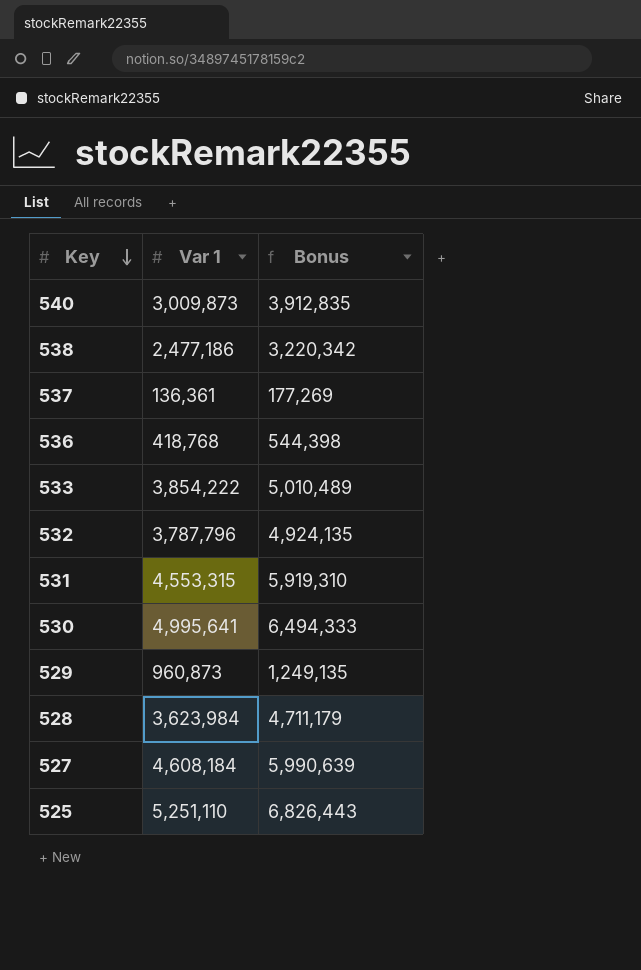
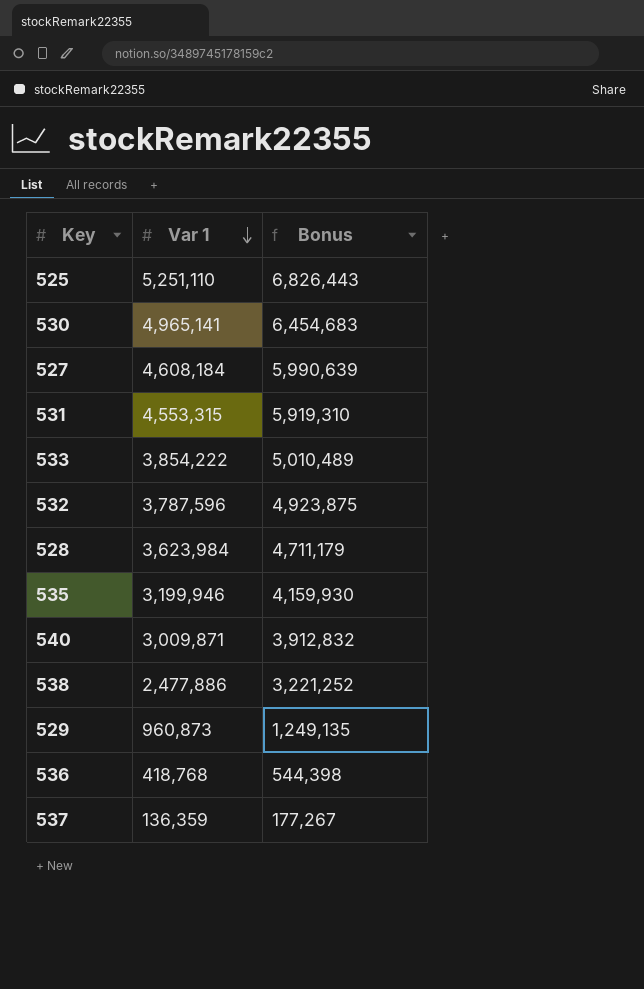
row order: Key descending -> Var 1 descending
530 | Var 1: 4,995,641 -> 4,965,141
530 | Bonus: 6,494,333 -> 6,454,683
532 | Var 1: 3,787,796 -> 3,787,596
532 | Bonus: 4,924,135 -> 4,923,875
row 535: none -> 3,199,946 | 4,159,930
540 | Var 1: 3,009,873 -> 3,009,871
540 | Bonus: 3,912,835 -> 3,912,832
538 | Var 1: 2,477,186 -> 2,477,886
538 | Bonus: 3,220,342 -> 3,221,252
537 | Var 1: 136,361 -> 136,359
537 | Bonus: 177,269 -> 177,267

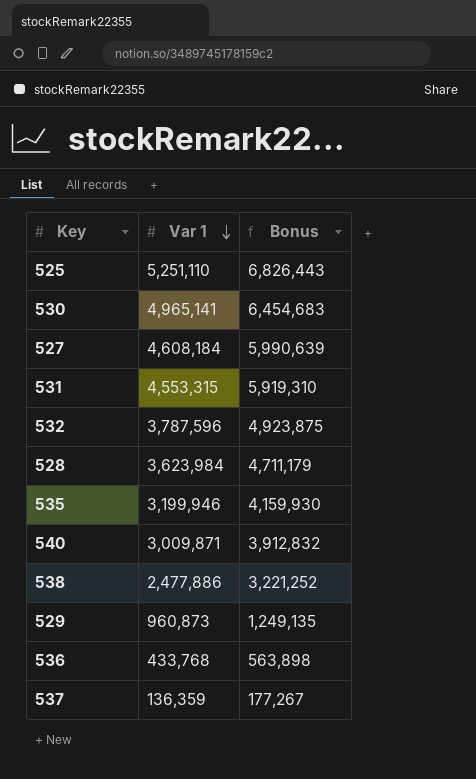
row 533: 3,854,222 | 5,010,489 -> none
536 | Var 1: 418,768 -> 433,768
536 | Bonus: 544,398 -> 563,898

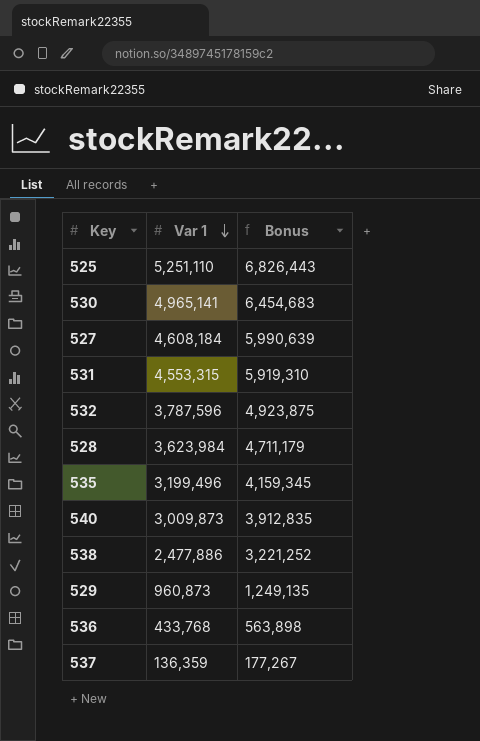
535 | Var 1: 3,199,946 -> 3,199,496
535 | Bonus: 4,159,930 -> 4,159,345
540 | Var 1: 3,009,871 -> 3,009,873
540 | Bonus: 3,912,832 -> 3,912,835

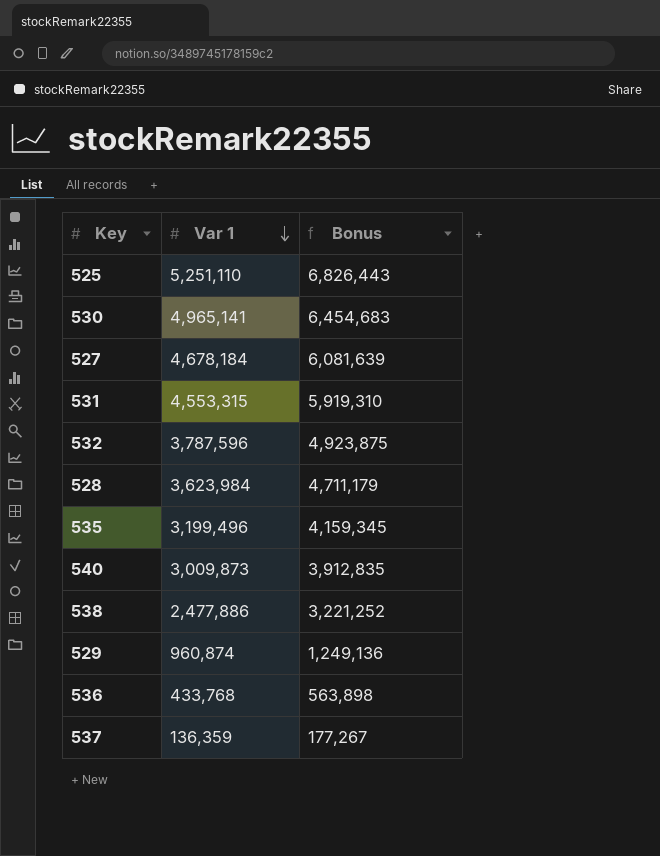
527 | Var 1: 4,608,184 -> 4,678,184
527 | Bonus: 5,990,639 -> 6,081,639
529 | Var 1: 960,873 -> 960,874
529 | Bonus: 1,249,135 -> 1,249,136

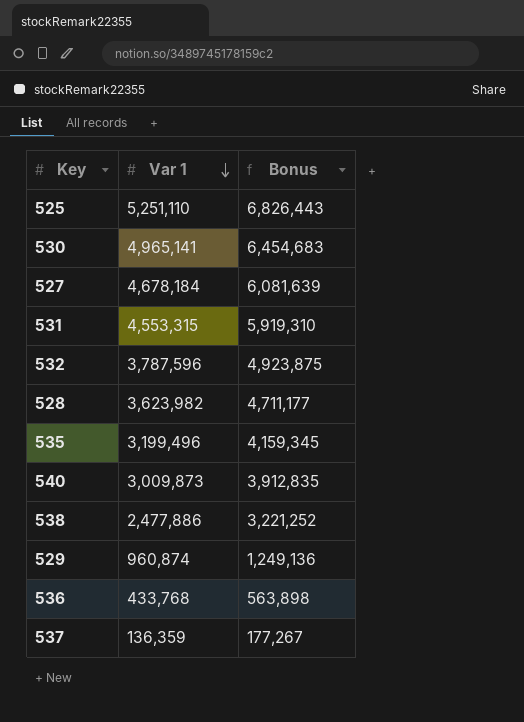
528 | Var 1: 3,623,984 -> 3,623,982
528 | Bonus: 4,711,179 -> 4,711,177

